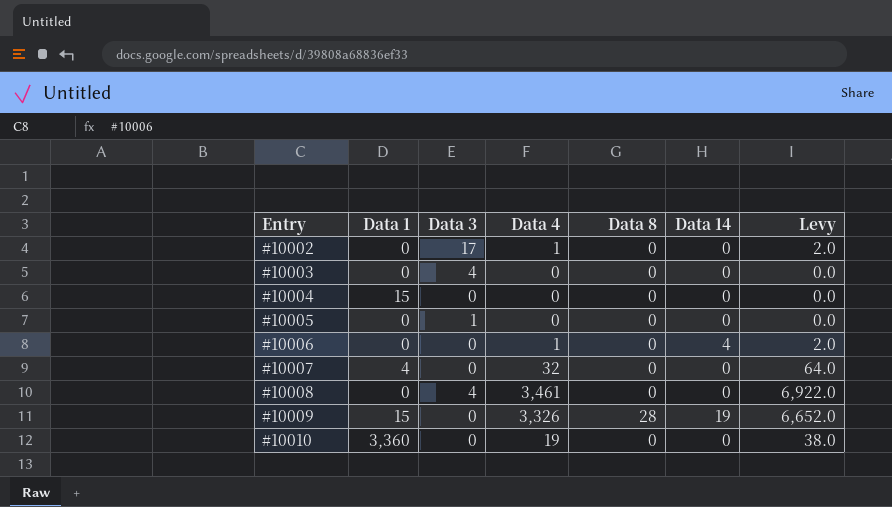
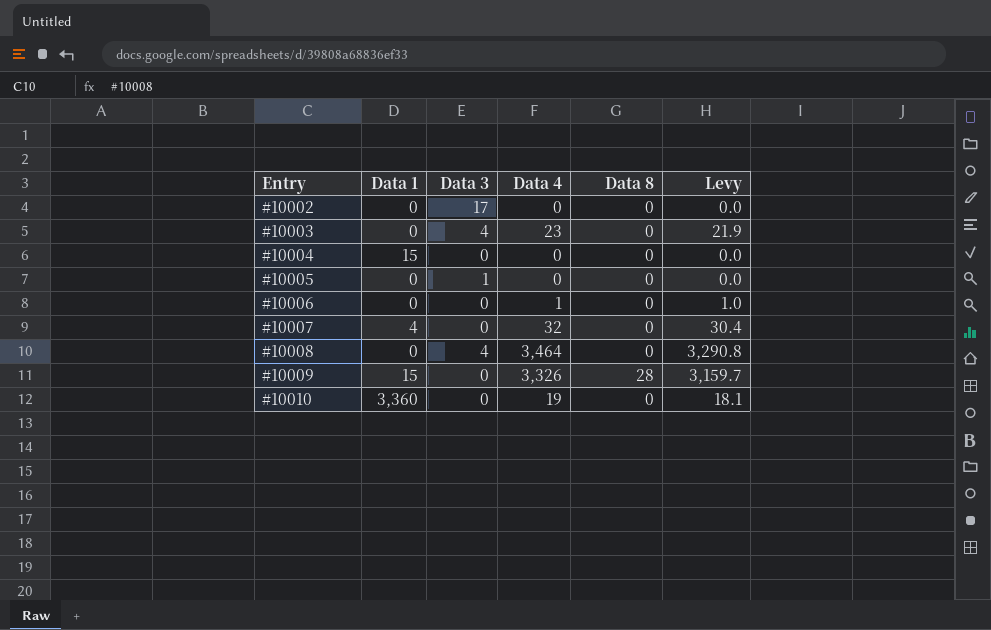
column Data 14 | position: 6 -> none
column Levy | formula: [Data 4] * 2 -> [Data 4] * 0.95
#10002 | Data 4: 1 -> 0
#10003 | Data 4: 0 -> 23
#10008 | Data 4: 3,461 -> 3,464

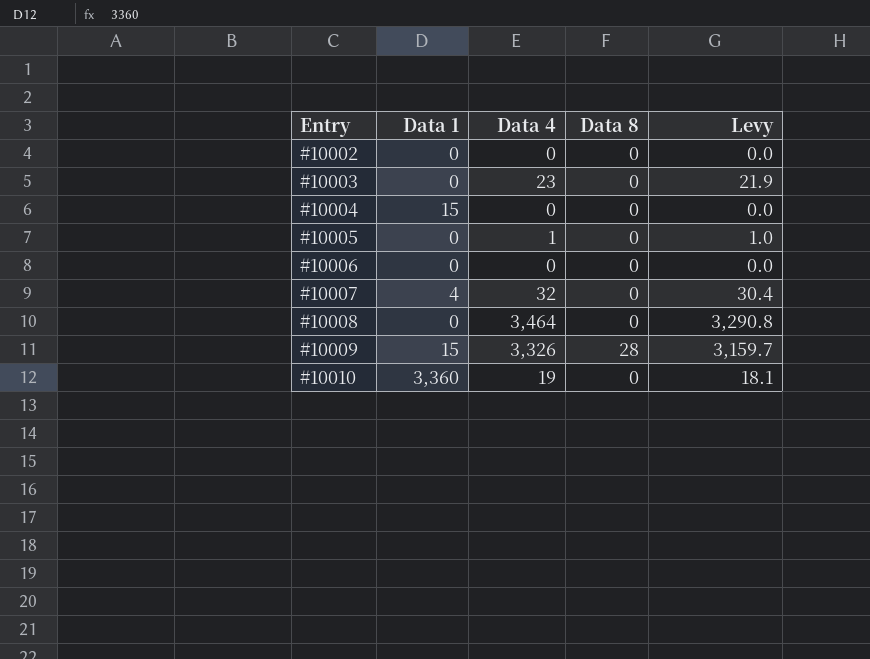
column Data 3 | position: 3 -> none
#10005 | Data 4: 0 -> 1
#10005 | Levy: 0.0 -> 1.0
#10006 | Data 4: 1 -> 0
#10006 | Levy: 1.0 -> 0.0

